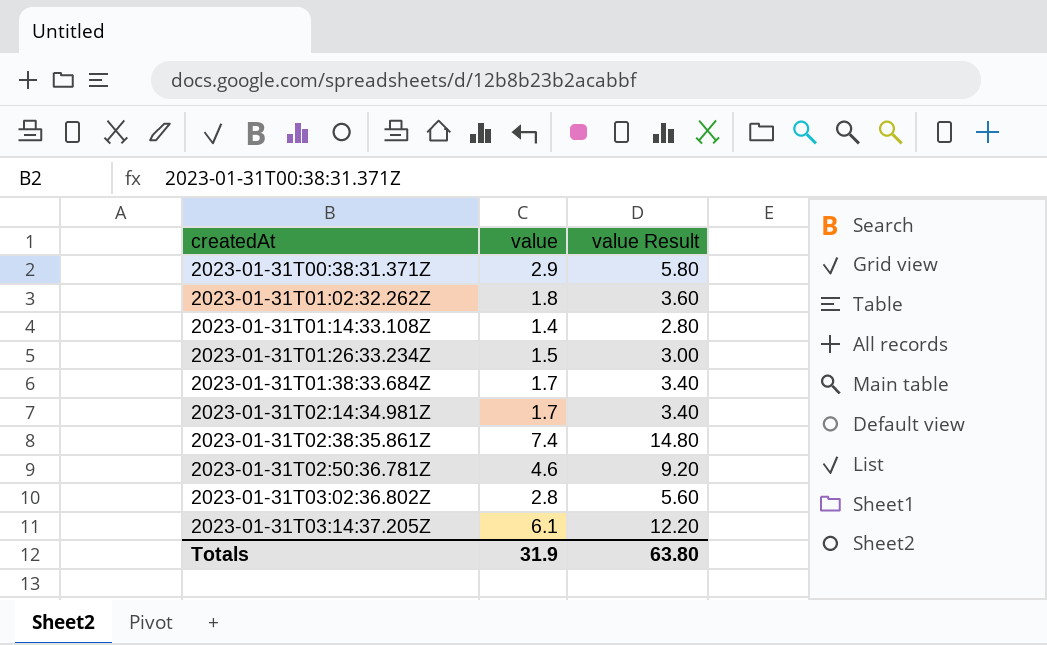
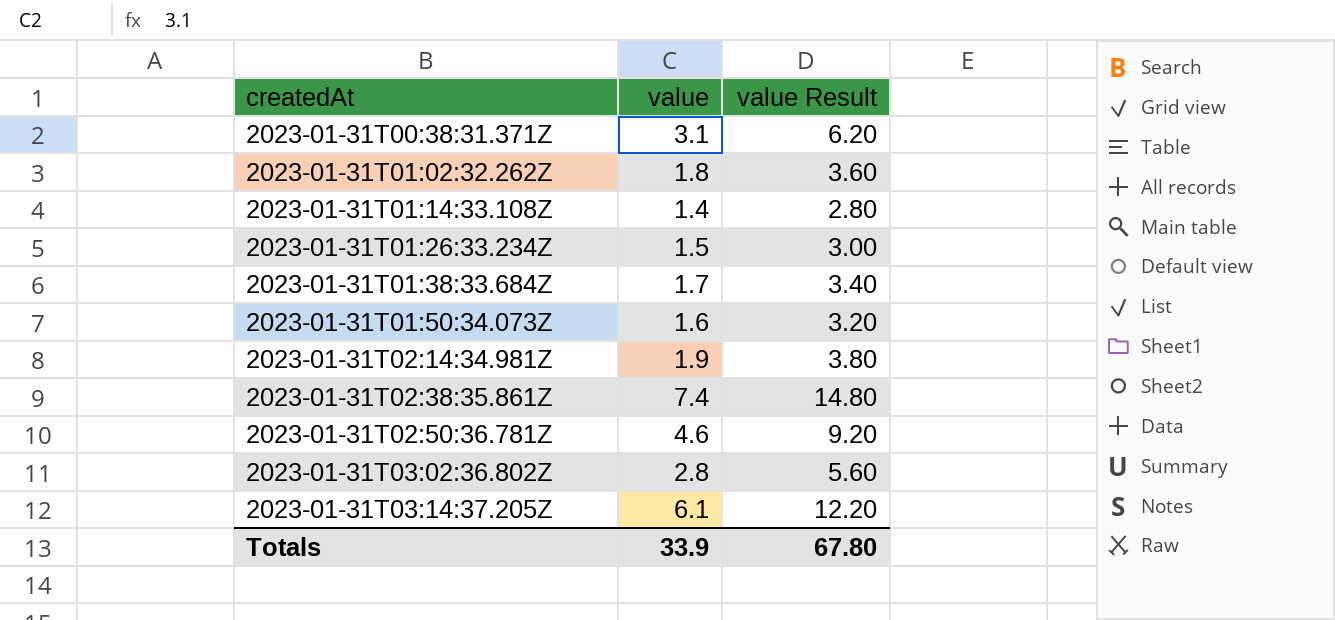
2023-01-31T00:38:31.371Z | value: 2.9 -> 3.1
2023-01-31T00:38:31.371Z | value Result: 5.80 -> 6.20
row 2023-01-31T01:50:34.073Z: none -> 1.6 | 3.20
2023-01-31T02:14:34.981Z | value: 1.7 -> 1.9
2023-01-31T02:14:34.981Z | value Result: 3.40 -> 3.80
Totals | value: 31.9 -> 33.9
Totals | value Result: 63.80 -> 67.80

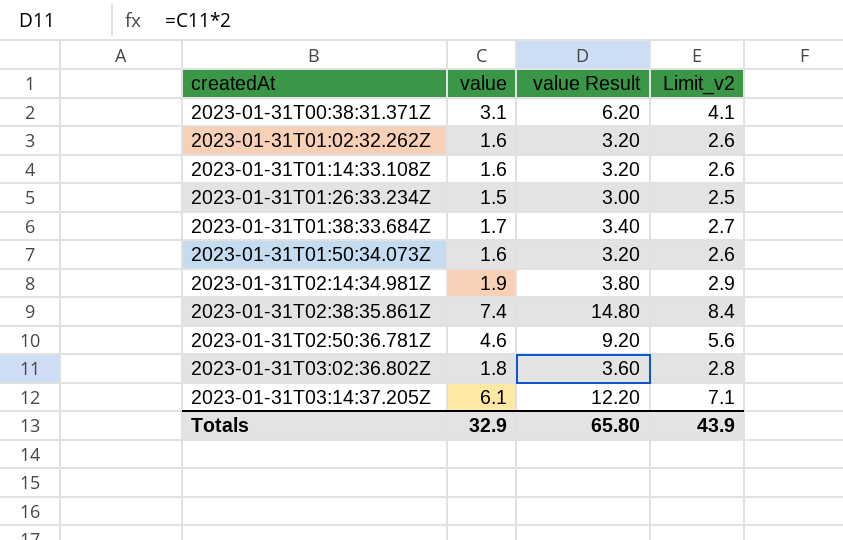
column Limit_v2 | formula: none -> [value] + 1
2023-01-31T01:02:32.262Z | value: 1.8 -> 1.6
2023-01-31T01:02:32.262Z | value Result: 3.60 -> 3.20
2023-01-31T01:14:33.108Z | value: 1.4 -> 1.6
2023-01-31T01:14:33.108Z | value Result: 2.80 -> 3.20
2023-01-31T03:02:36.802Z | value: 2.8 -> 1.8
2023-01-31T03:02:36.802Z | value Result: 5.60 -> 3.60
Totals | value: 33.9 -> 32.9
Totals | value Result: 67.80 -> 65.80

